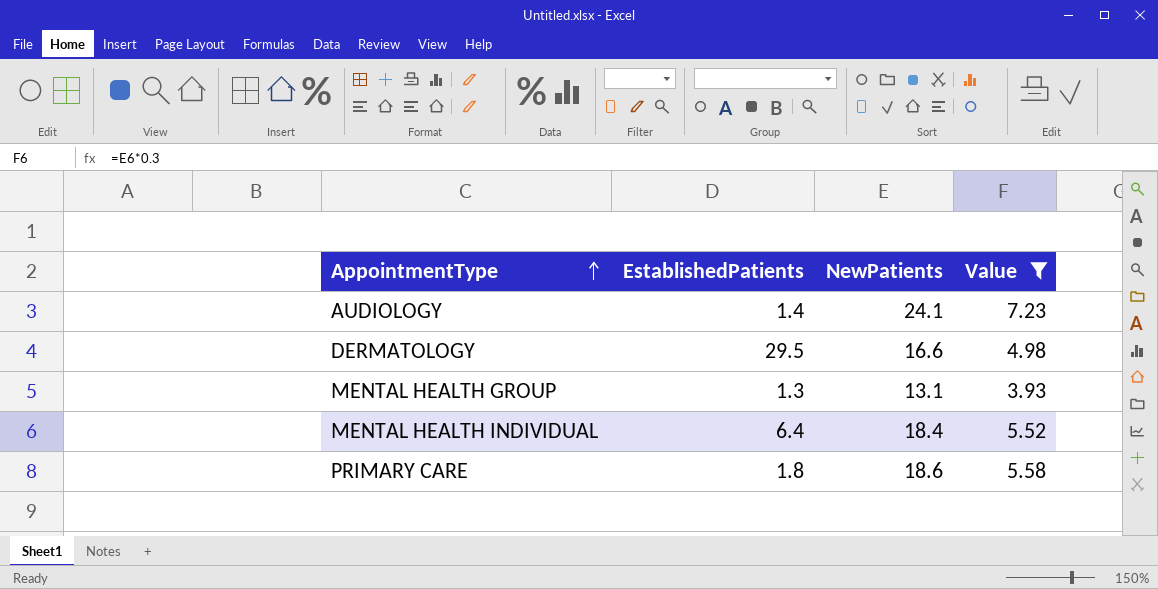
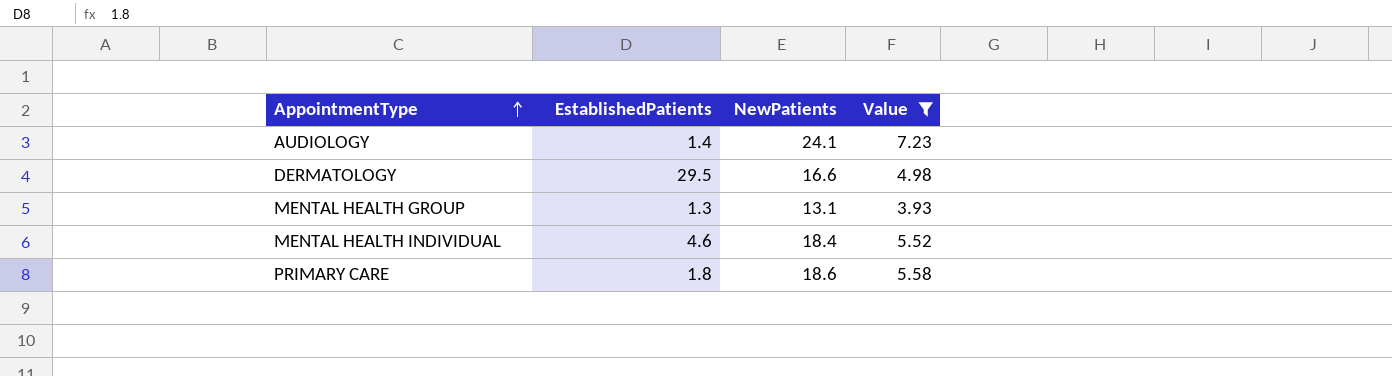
MENTAL HEALTH INDIVIDUAL | EstablishedPatients: 6.4 -> 4.6

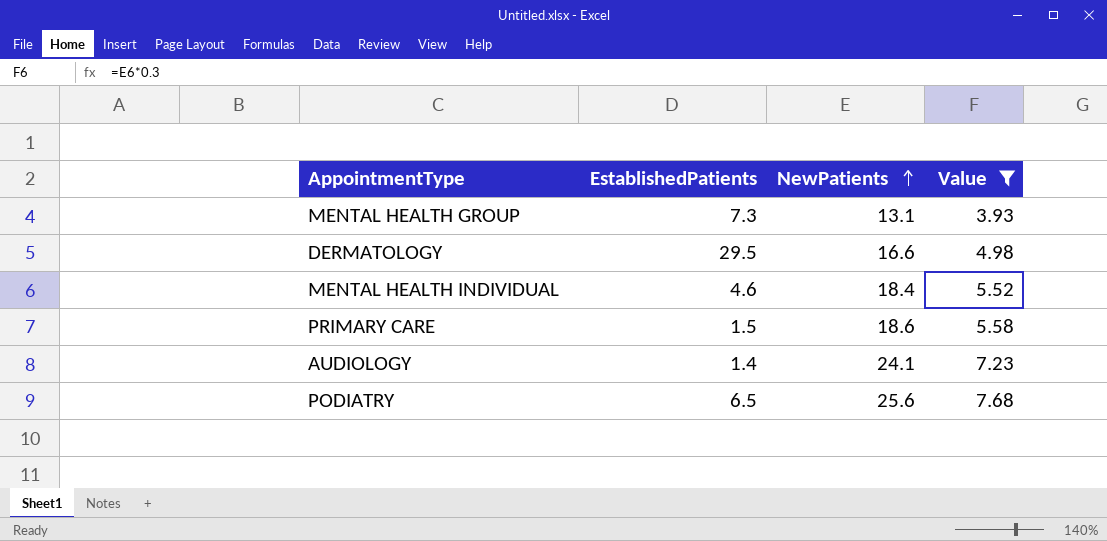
row order: AppointmentType ascending -> NewPatients ascending
MENTAL HEALTH GROUP | EstablishedPatients: 1.3 -> 7.3
PRIMARY CARE | EstablishedPatients: 1.8 -> 1.5
row PODIATRY: none -> 6.5 | 25.6 | 7.68

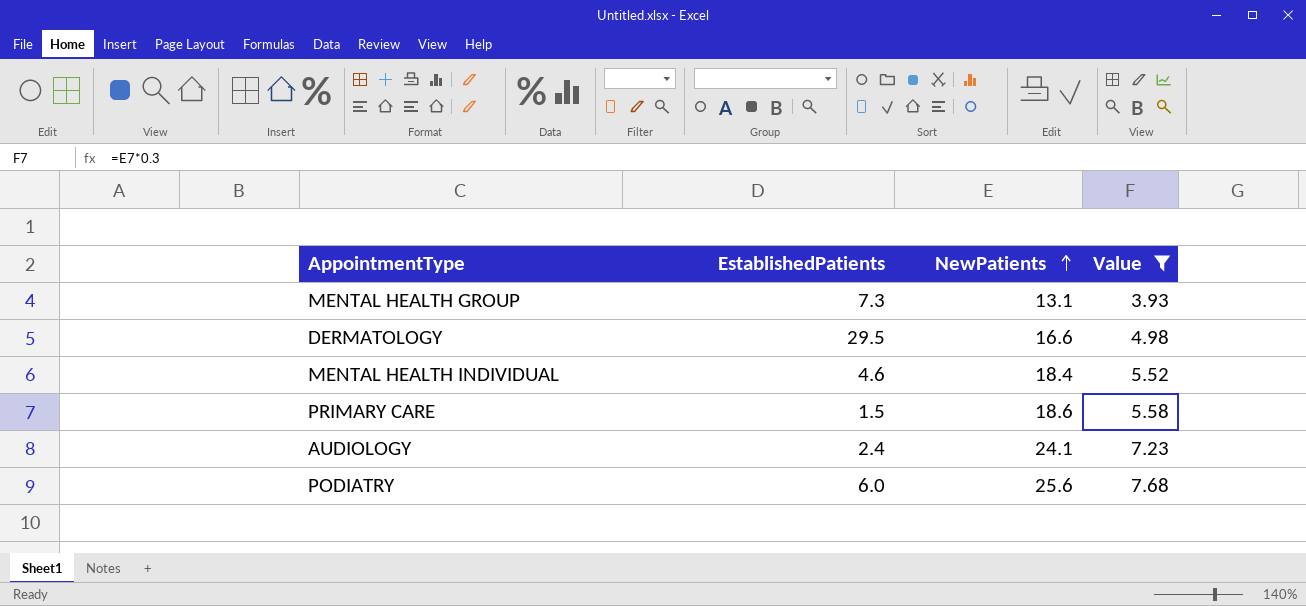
AUDIOLOGY | EstablishedPatients: 1.4 -> 2.4
PODIATRY | EstablishedPatients: 6.5 -> 6.0

